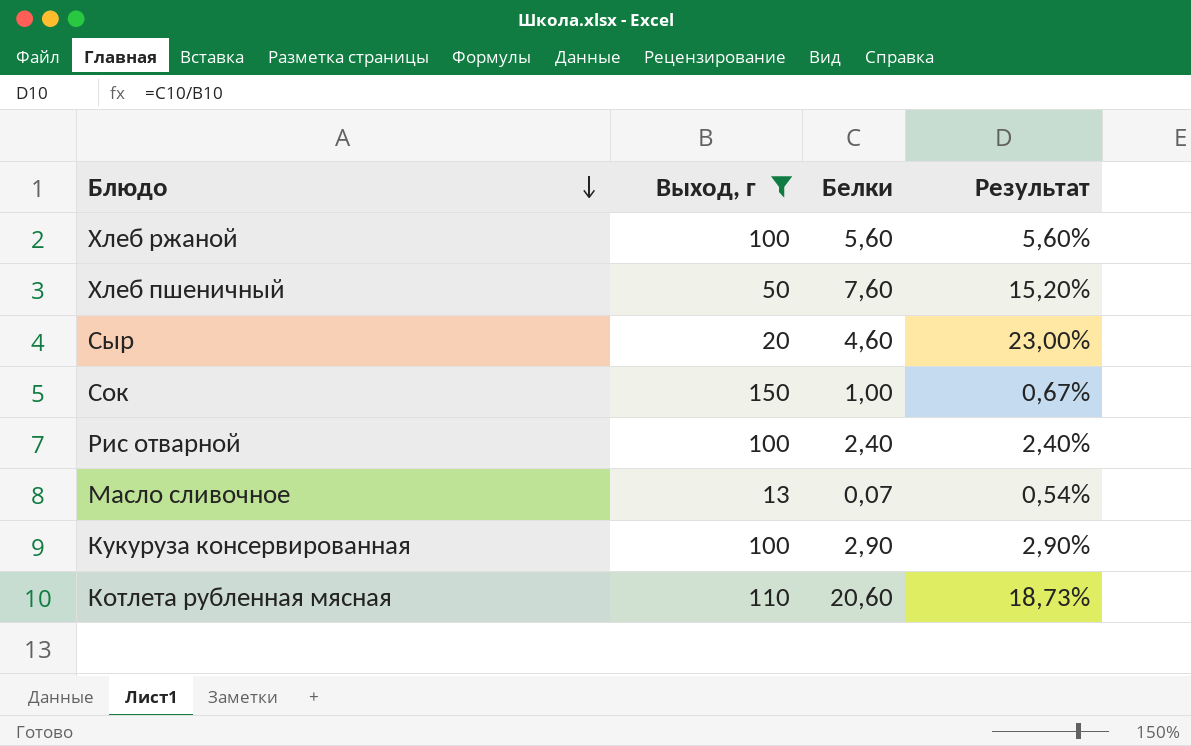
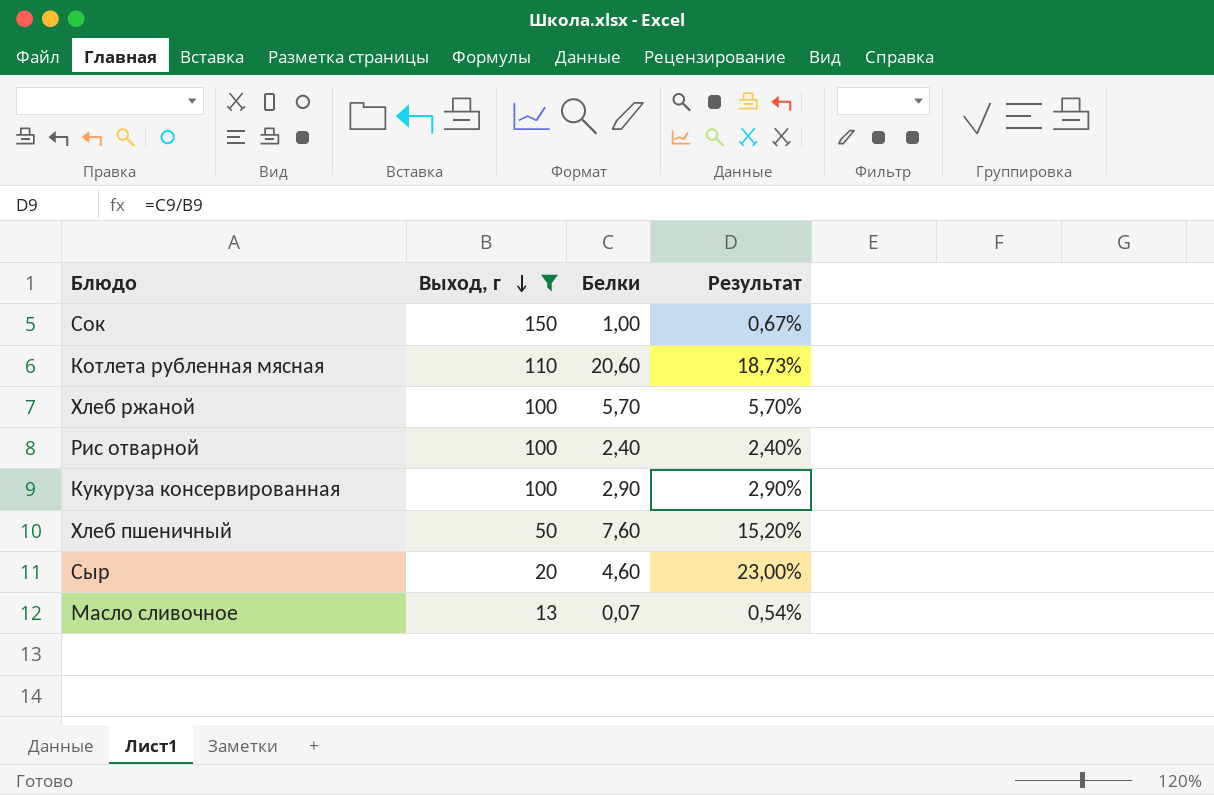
row order: Блюдо descending -> Выход, г descending
Хлеб ржаной | Белки: 5,60 -> 5,70
Хлеб ржаной | Результат: 5,60% -> 5,70%

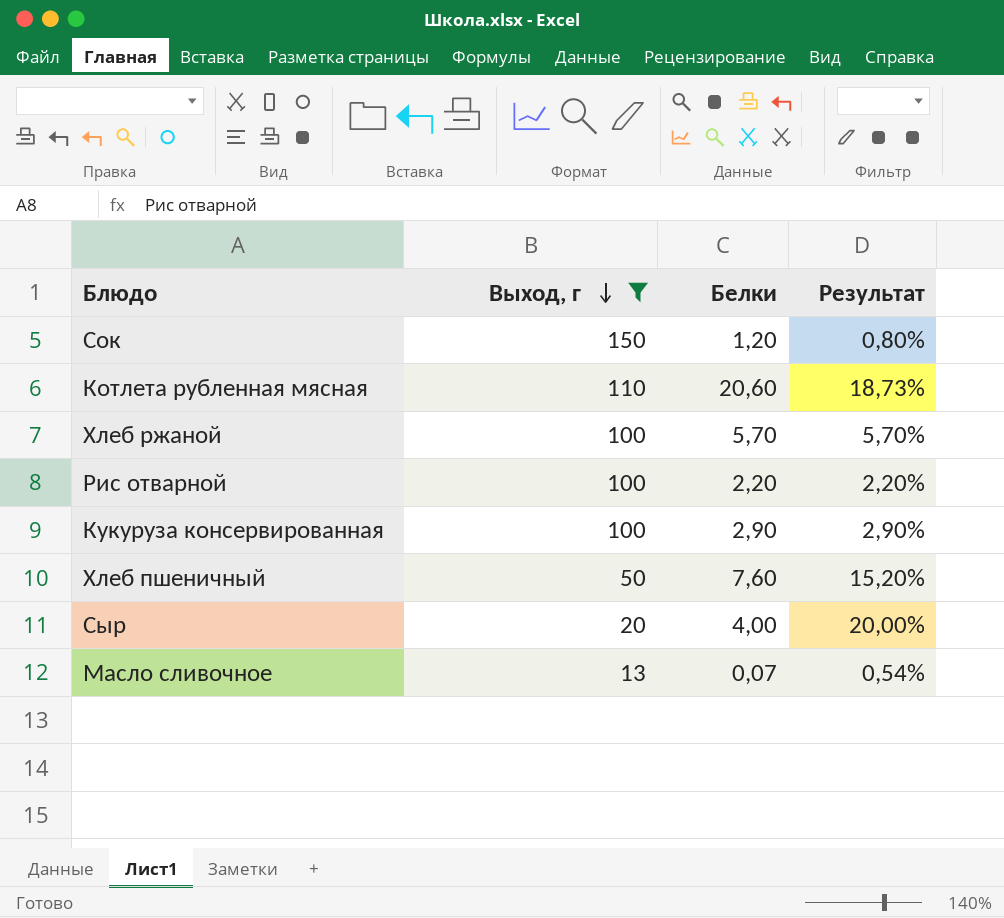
Сок | Белки: 1,00 -> 1,20
Сок | Результат: 0,67% -> 0,80%
Рис отварной | Белки: 2,40 -> 2,20
Рис отварной | Результат: 2,40% -> 2,20%
Сыр | Белки: 4,60 -> 4,00
Сыр | Результат: 23,00% -> 20,00%

